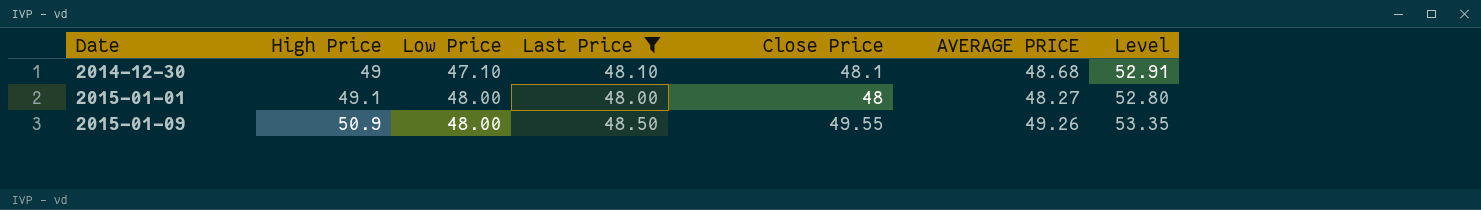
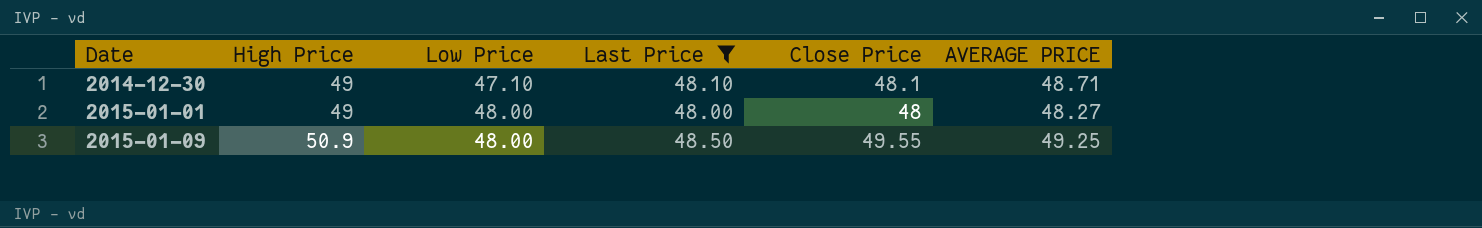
column Level | formula: [Last Price] * 1.1 -> none
2014-12-30 | AVERAGE PRICE: 48.68 -> 48.71
2015-01-01 | High Price: 49.1 -> 49
2015-01-09 | AVERAGE PRICE: 49.26 -> 49.25

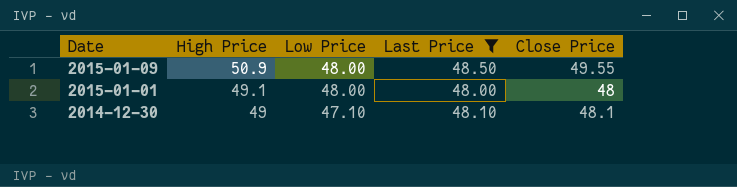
row order: Date ascending -> Date descending
column AVERAGE PRICE | position: 6 -> none
2015-01-01 | High Price: 49 -> 49.1

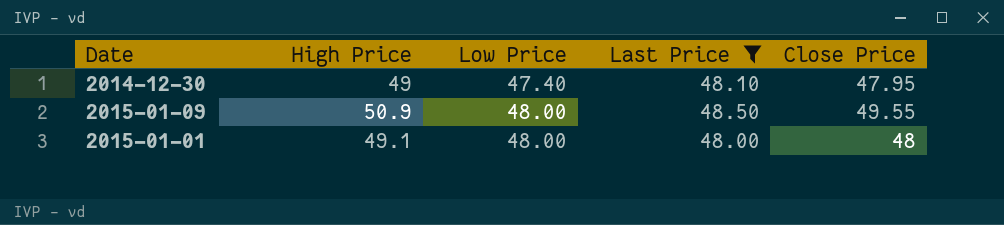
row order: Date descending -> Low Price ascending
2014-12-30 | Low Price: 47.10 -> 47.40
2014-12-30 | Close Price: 48.1 -> 47.95

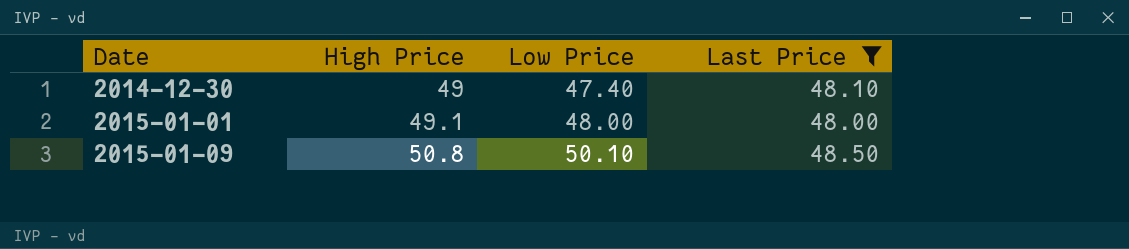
row order: Low Price ascending -> Date ascending
column Close Price | position: 5 -> none
2015-01-09 | High Price: 50.9 -> 50.8
2015-01-09 | Low Price: 48.00 -> 50.10

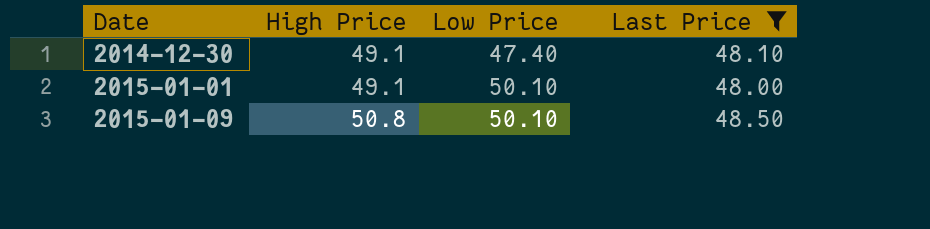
2014-12-30 | High Price: 49 -> 49.1
2015-01-01 | Low Price: 48.00 -> 50.10

